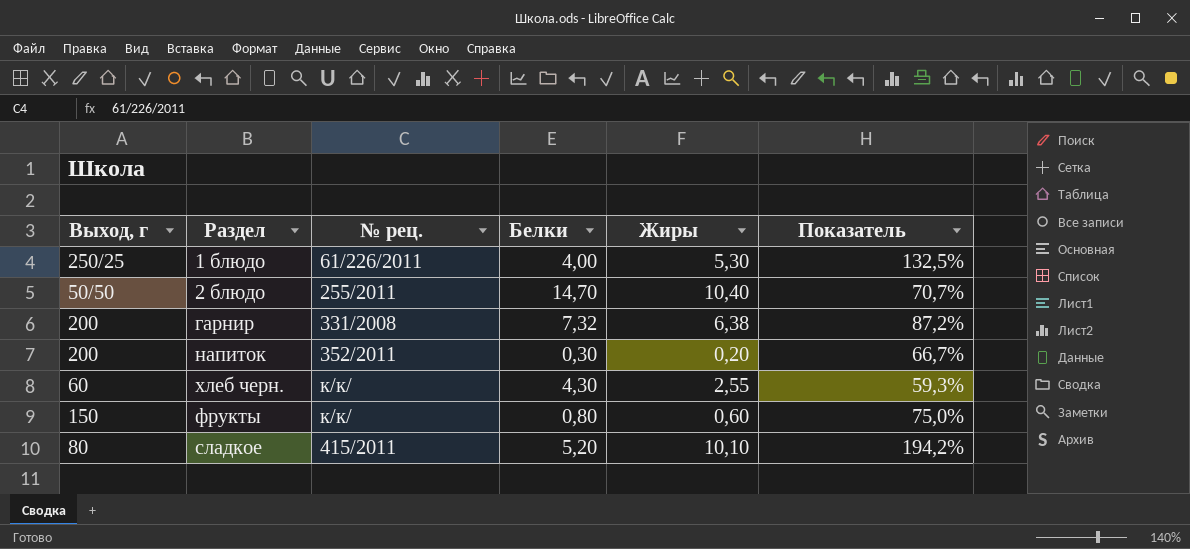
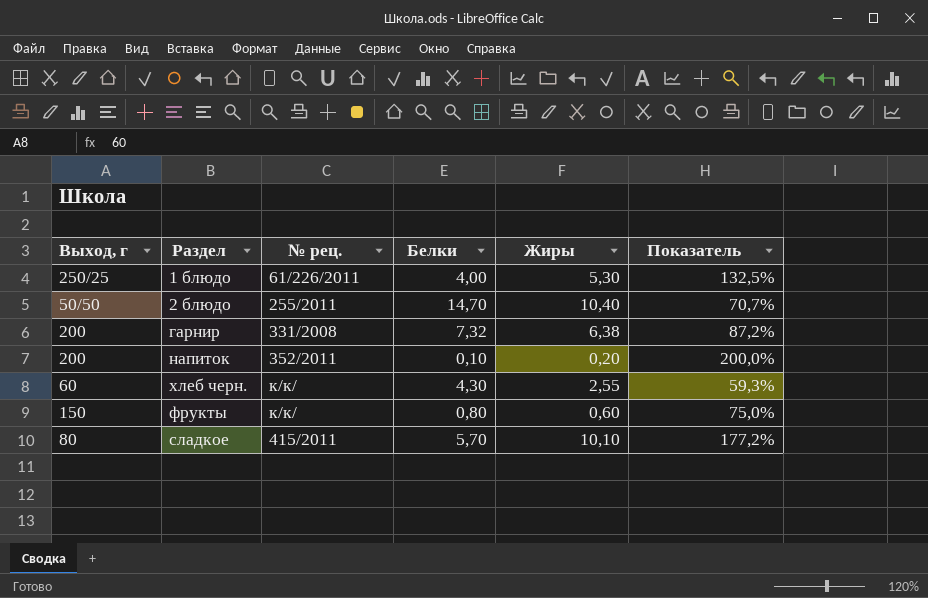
напиток | Белки: 0,30 -> 0,10
напиток | Показатель: 66,7% -> 200,0%
сладкое | Белки: 5,20 -> 5,70
сладкое | Показатель: 194,2% -> 177,2%

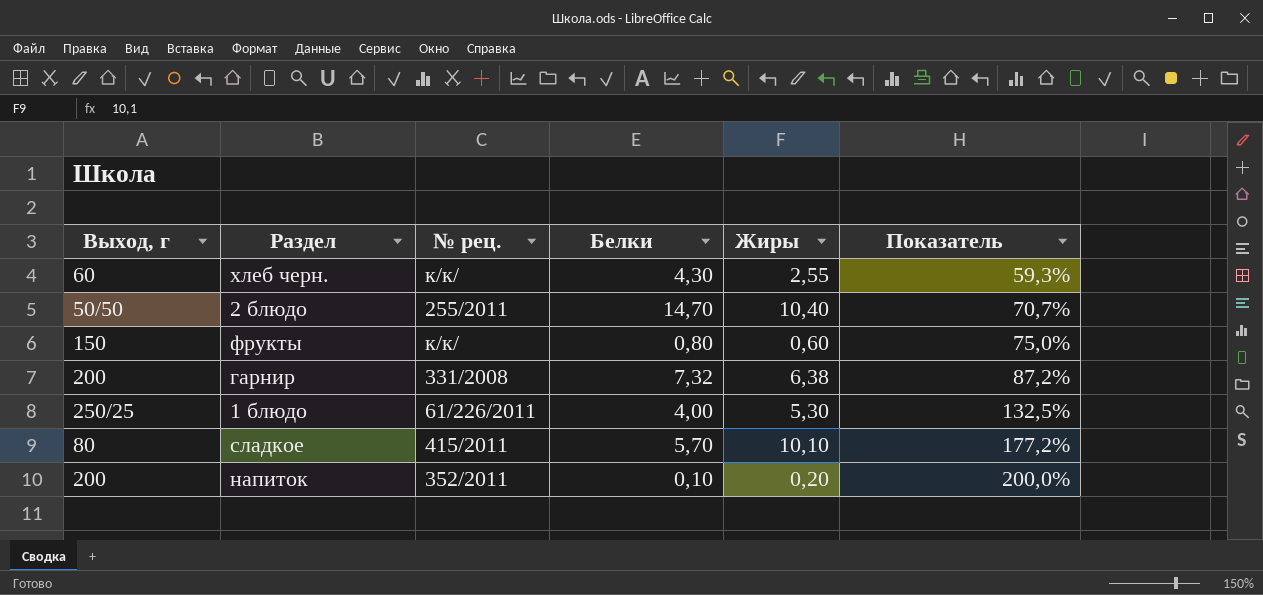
row order: none -> Показатель ascending

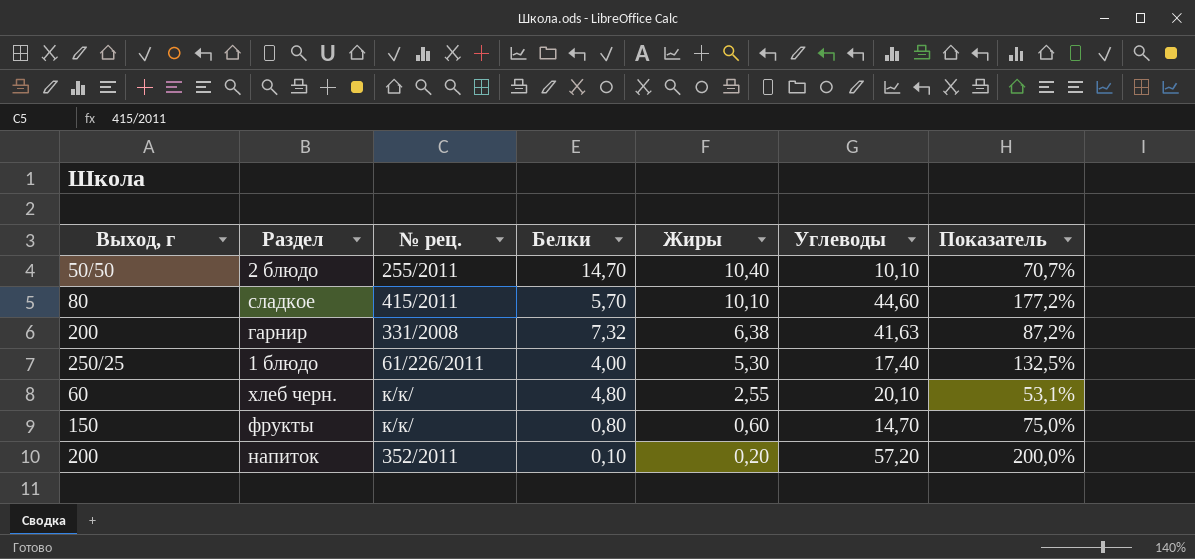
row order: Показатель ascending -> Жиры descending
column Углеводы | position: none -> 6
хлеб черн. | Белки: 4,30 -> 4,80
хлеб черн. | Показатель: 59,3% -> 53,1%

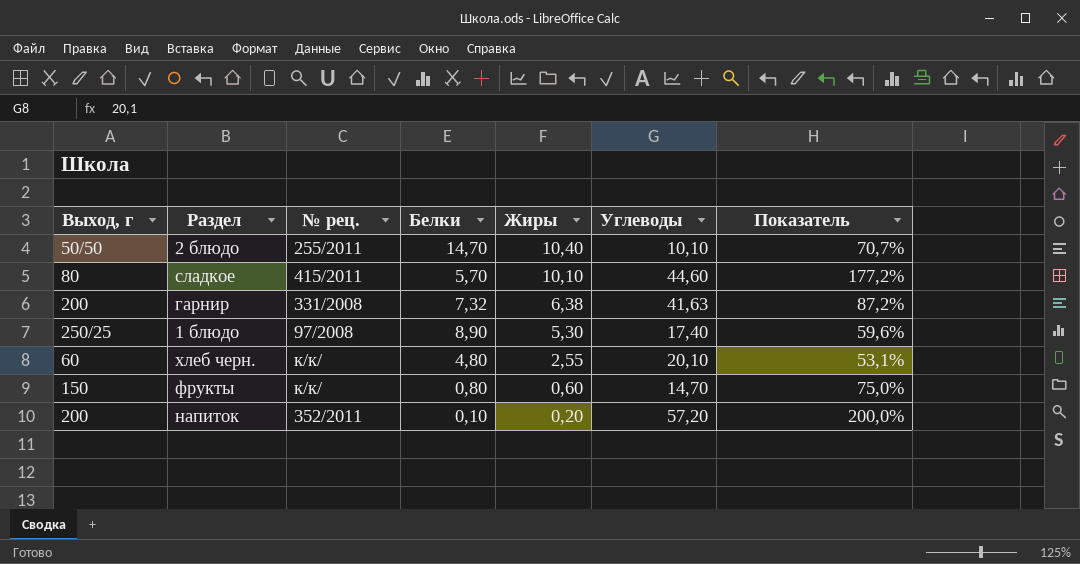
1 блюдо | № рец.: 61/226/2011 -> 97/2008
1 блюдо | Белки: 4,00 -> 8,90
1 блюдо | Показатель: 132,5% -> 59,6%

